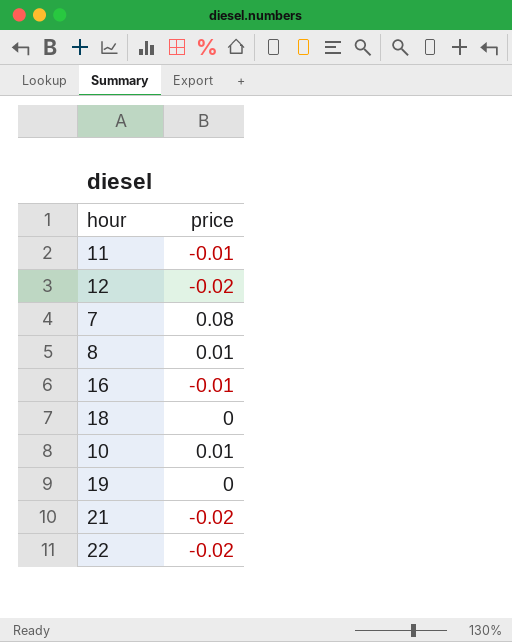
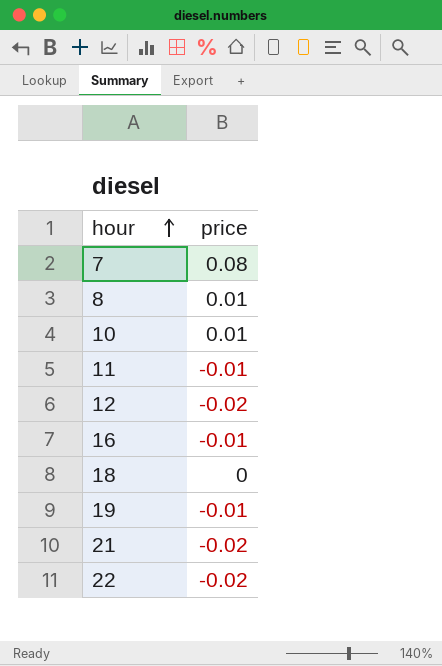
row order: none -> hour ascending
19 | price: 0 -> -0.01

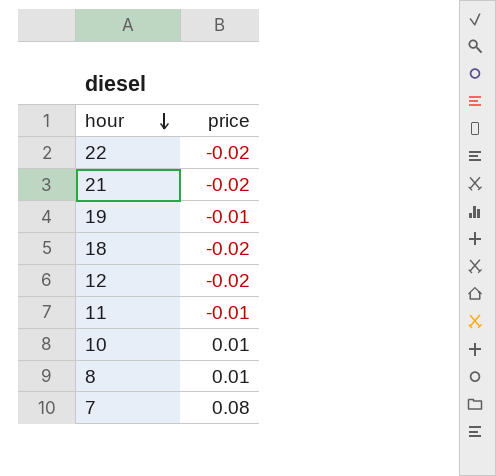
row order: hour ascending -> hour descending
row 16: -0.01 -> none
18 | price: 0 -> -0.02

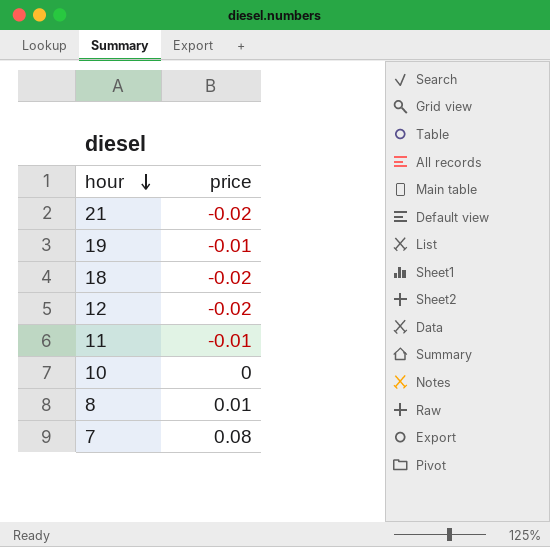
row 22: -0.02 -> none
10 | price: 0.01 -> 0

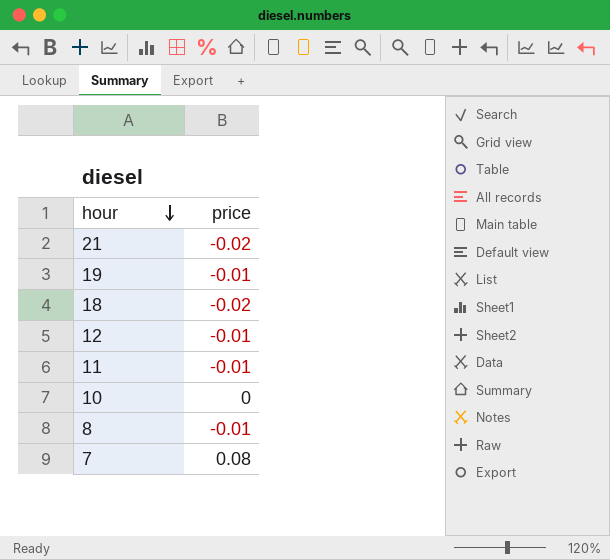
12 | price: -0.02 -> -0.01
8 | price: 0.01 -> -0.01

